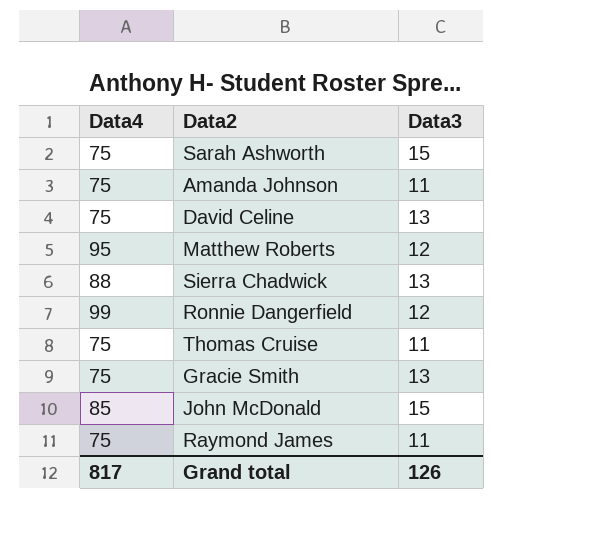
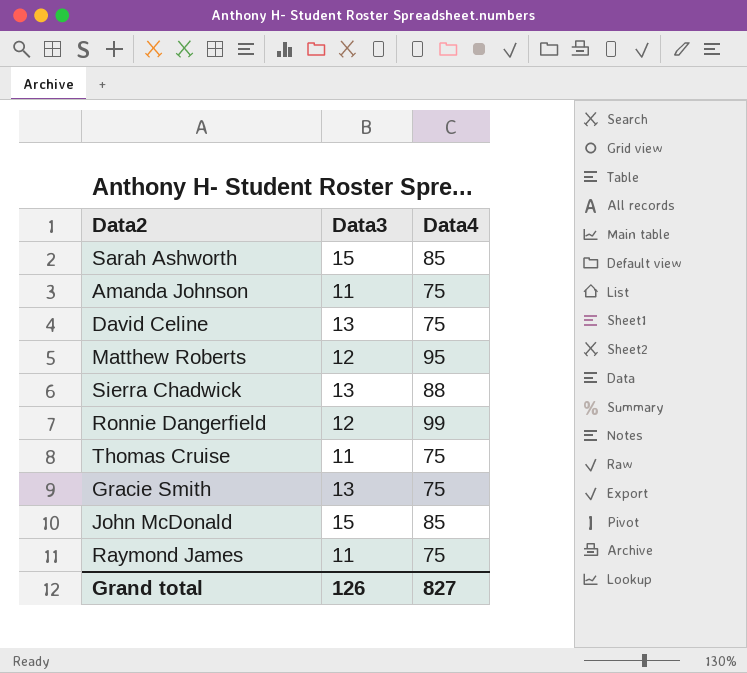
column Data4 | position: 1 -> 3
Sarah Ashworth | Data4: 75 -> 85
Grand total | Data4: 817 -> 827

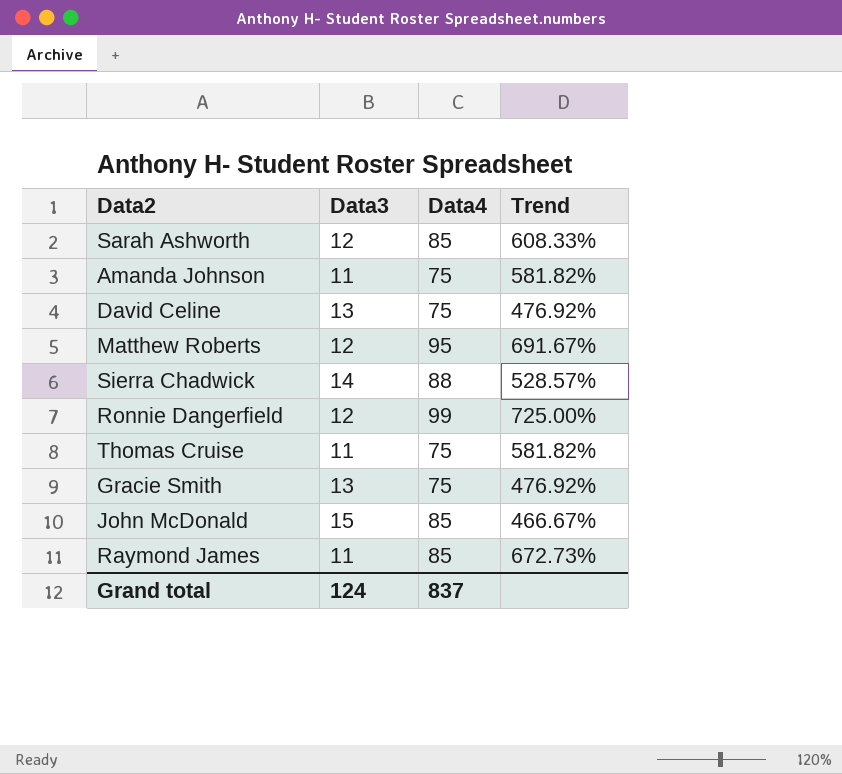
column Trend | formula: none -> ([Data4] - [Data3]) / [Data3]
Sarah Ashworth | Data3: 15 -> 12
Sierra Chadwick | Data3: 13 -> 14
Raymond James | Data4: 75 -> 85
Grand total | Data3: 126 -> 124
Grand total | Data4: 827 -> 837

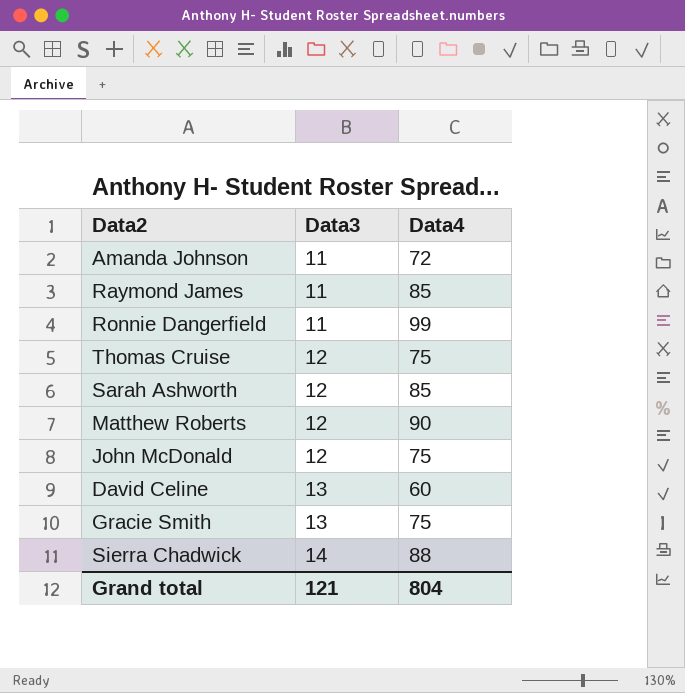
row order: none -> Data3 ascending
column Trend | formula: ([Data4] - [Data3]) / [Data3] -> none
Amanda Johnson | Data4: 75 -> 72
Ronnie Dangerfield | Data3: 12 -> 11
Thomas Cruise | Data3: 11 -> 12
Matthew Roberts | Data4: 95 -> 90
John McDonald | Data3: 15 -> 12
John McDonald | Data4: 85 -> 75
David Celine | Data4: 75 -> 60
Grand total | Data3: 124 -> 121
Grand total | Data4: 837 -> 804

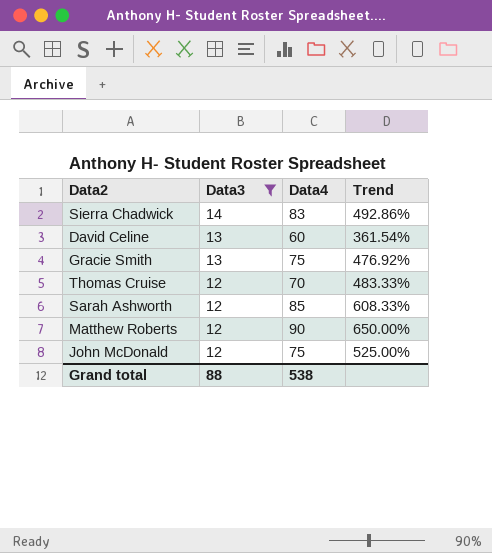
filter: none -> Data3 != 11
row order: Data3 ascending -> Data3 descending
column Trend | formula: none -> ([Data4] - [Data3]) / [Data3]
Sierra Chadwick | Data4: 88 -> 83
Thomas Cruise | Data4: 75 -> 70
Grand total | Data3: 121 -> 88
Grand total | Data4: 804 -> 538

